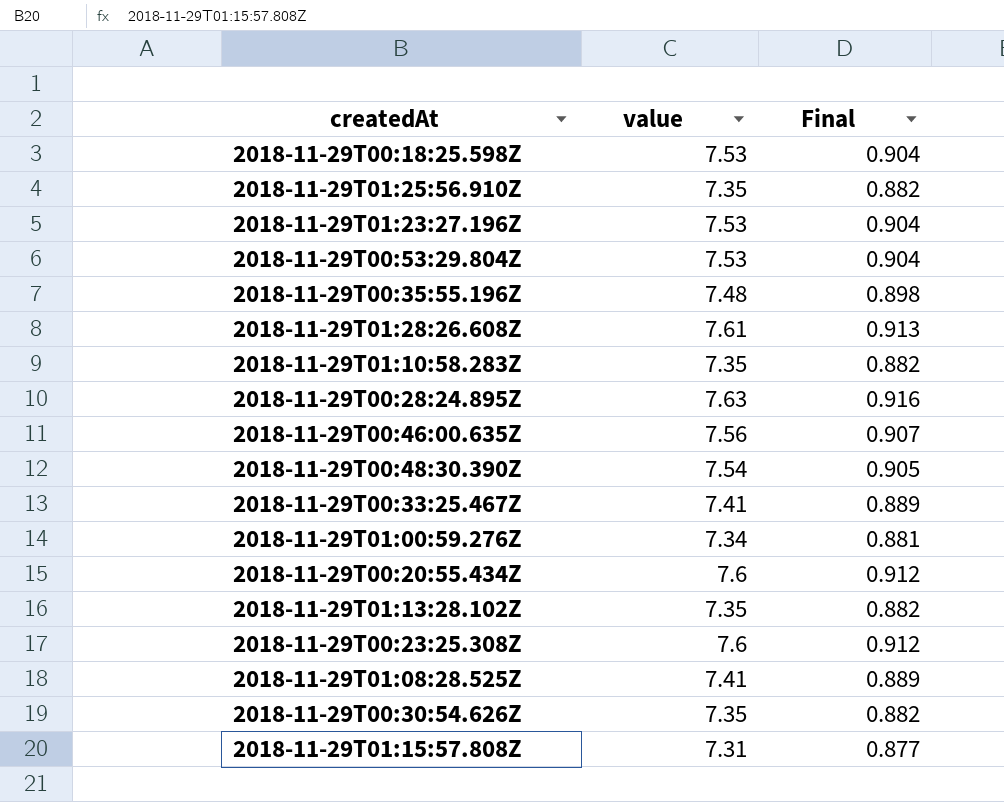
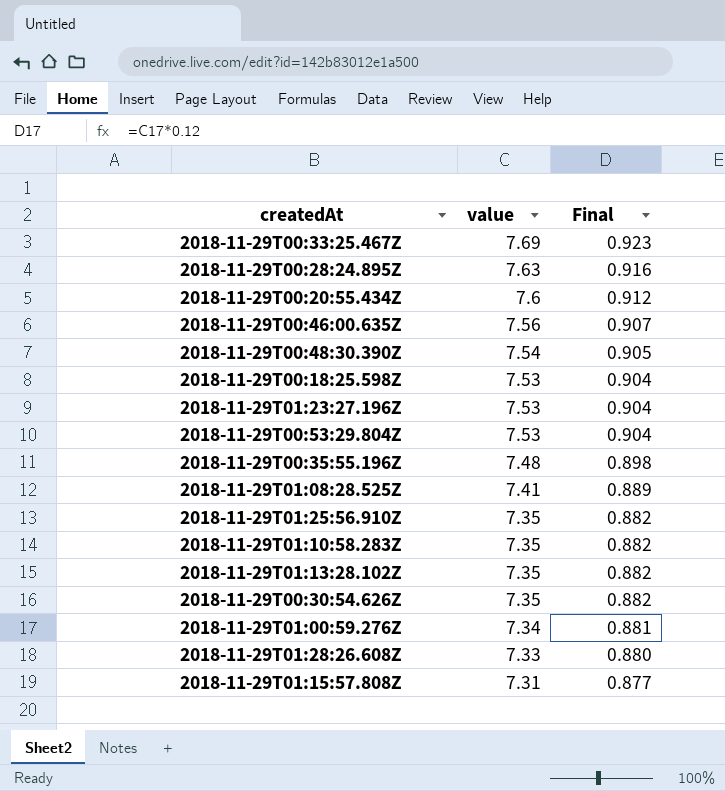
row order: none -> value descending
row 2018-11-29T00:23:25.308Z: 7.6 | 0.912 -> none
2018-11-29T00:33:25.467Z | value: 7.41 -> 7.69
2018-11-29T00:33:25.467Z | Final: 0.889 -> 0.923
2018-11-29T01:28:26.608Z | value: 7.61 -> 7.33
2018-11-29T01:28:26.608Z | Final: 0.913 -> 0.880

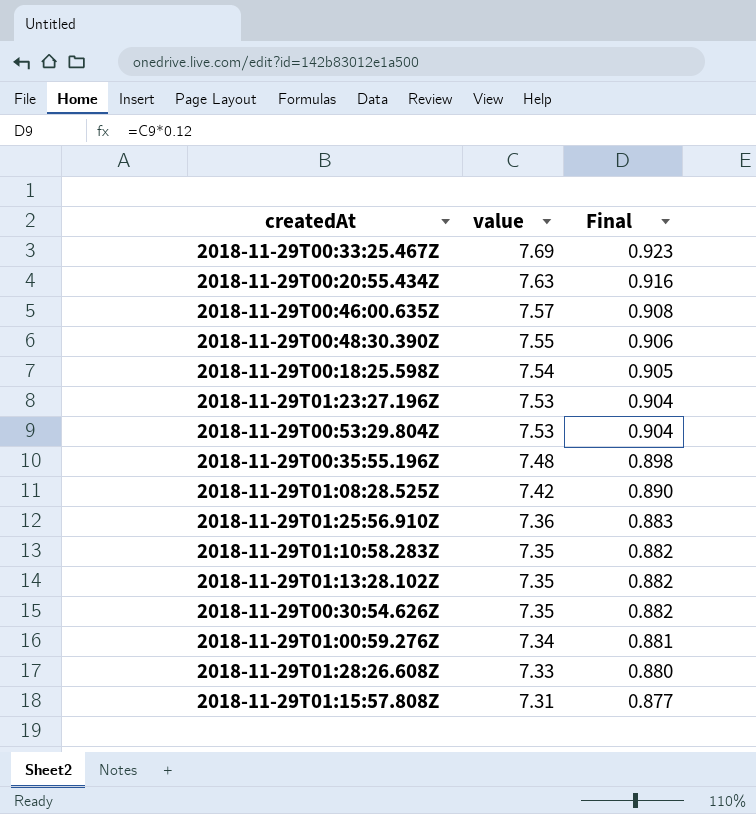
row 2018-11-29T00:28:24.895Z: 7.63 | 0.916 -> none
2018-11-29T00:20:55.434Z | value: 7.6 -> 7.63
2018-11-29T00:20:55.434Z | Final: 0.912 -> 0.916
2018-11-29T00:46:00.635Z | value: 7.56 -> 7.57
2018-11-29T00:46:00.635Z | Final: 0.907 -> 0.908
2018-11-29T00:48:30.390Z | value: 7.54 -> 7.55
2018-11-29T00:48:30.390Z | Final: 0.905 -> 0.906
2018-11-29T00:18:25.598Z | value: 7.53 -> 7.54
2018-11-29T00:18:25.598Z | Final: 0.904 -> 0.905
2018-11-29T01:08:28.525Z | value: 7.41 -> 7.42
2018-11-29T01:08:28.525Z | Final: 0.889 -> 0.890
2018-11-29T01:25:56.910Z | value: 7.35 -> 7.36
2018-11-29T01:25:56.910Z | Final: 0.882 -> 0.883

